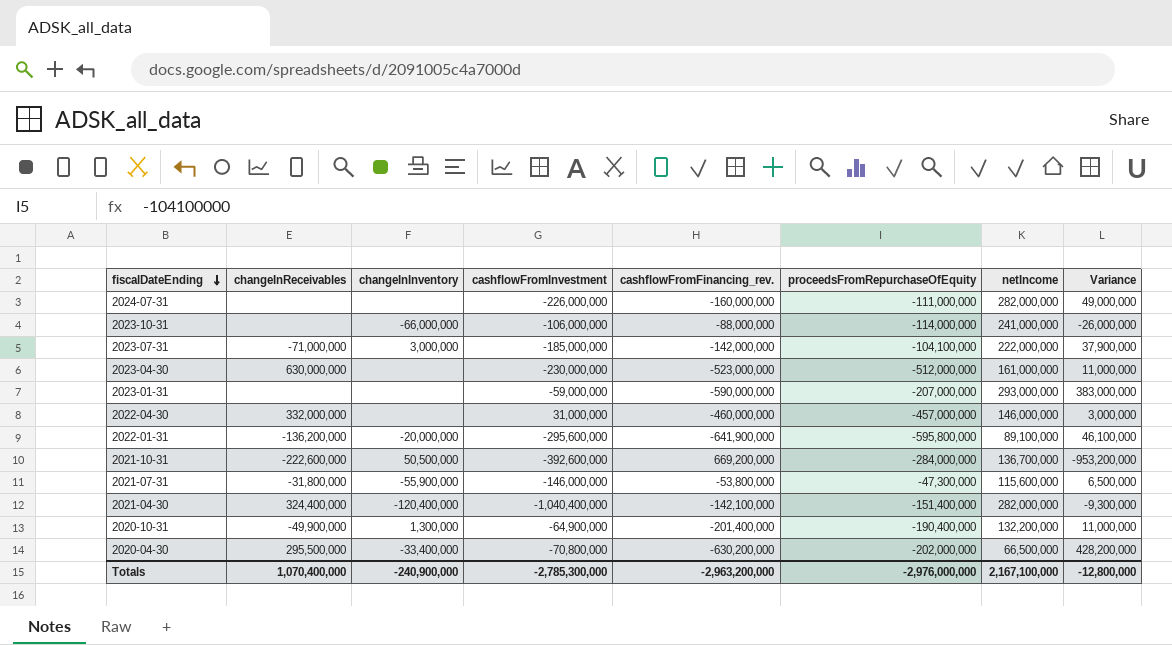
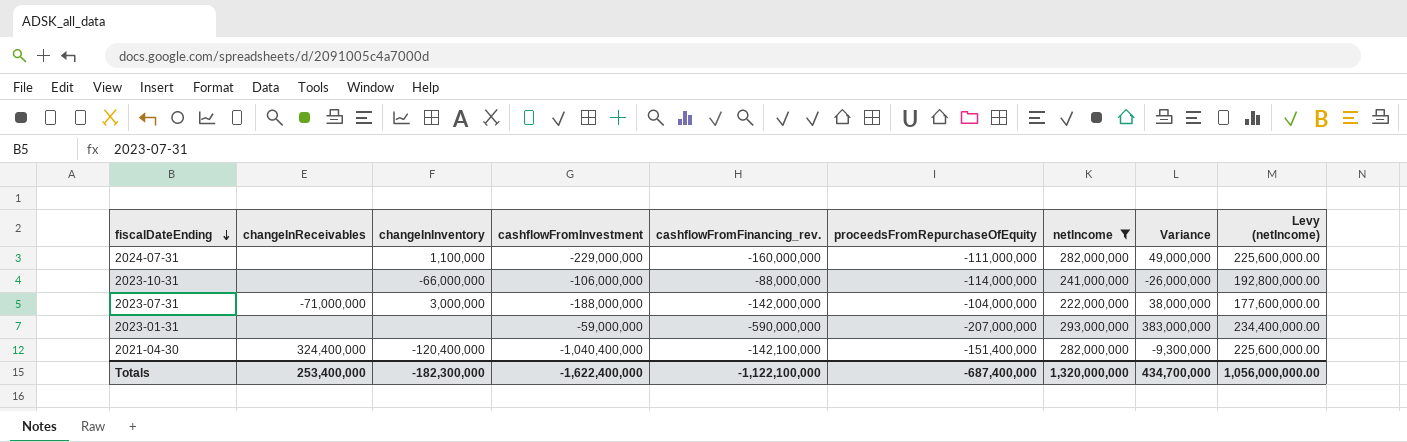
filter: none -> netIncome >= 222,000,000
column Levy (netIncome) | formula: none -> [netIncome] * 0.8
2024-07-31 | changeInInventory: none -> 1,100,000
2024-07-31 | cashflowFromInvestment: -226,000,000 -> -229,000,000
2023-07-31 | cashflowFromInvestment: -185,000,000 -> -188,000,000
2023-07-31 | proceedsFromRepurchaseOfEquity: -104,100,000 -> -104,000,000
2023-07-31 | Variance: 37,900,000 -> 38,000,000
Totals | changeInReceivables: 1,070,400,000 -> 253,400,000
Totals | changeInInventory: -240,900,000 -> -182,300,000
Totals | cashflowFromInvestment: -2,785,300,000 -> -1,622,400,000
Totals | cashflowFromFinancing_rev.: -2,963,200,000 -> -1,122,100,000
Totals | proceedsFromRepurchaseOfEquity: -2,976,000,000 -> -687,400,000
Totals | netIncome: 2,167,100,000 -> 1,320,000,000
Totals | Variance: -12,800,000 -> 434,700,000

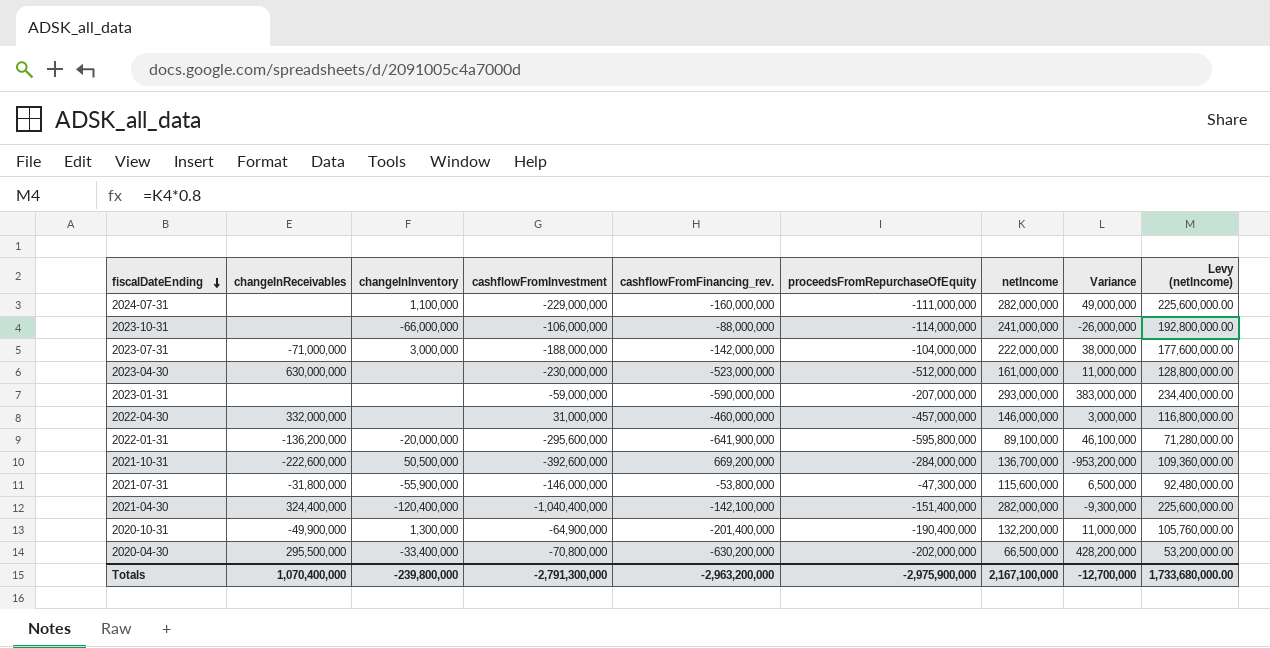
filter: netIncome >= 222,000,000 -> none
Totals | changeInReceivables: 253,400,000 -> 1,070,400,000
Totals | changeInInventory: -182,300,000 -> -239,800,000
Totals | cashflowFromInvestment: -1,622,400,000 -> -2,791,300,000
Totals | cashflowFromFinancing_rev.: -1,122,100,000 -> -2,963,200,000
Totals | proceedsFromRepurchaseOfEquity: -687,400,000 -> -2,975,900,000
Totals | netIncome: 1,320,000,000 -> 2,167,100,000
Totals | Variance: 434,700,000 -> -12,700,000
Totals | Levy (netIncome): 1,056,000,000.00 -> 1,733,680,000.00

